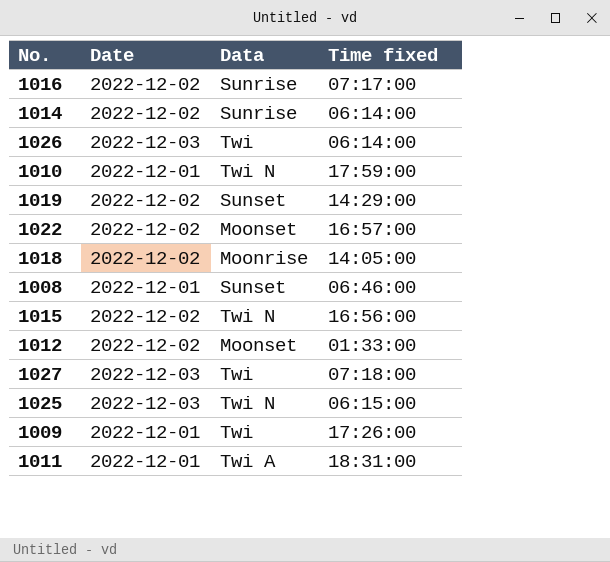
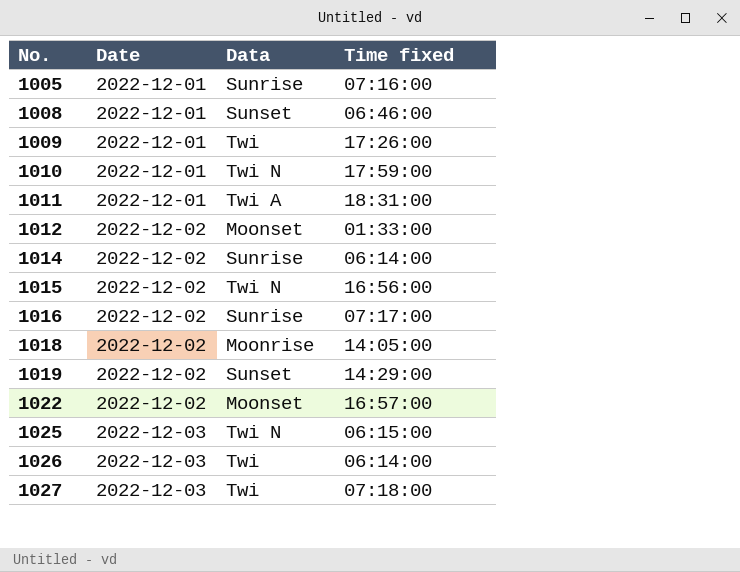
row order: none -> No. ascending
row 1005: none -> 2022-12-01 | Sunrise | 07:16:00

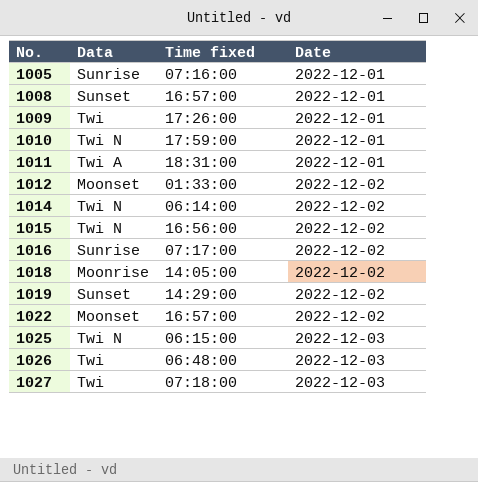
column Date | position: 2 -> 4
1008 | Time fixed: 06:46:00 -> 16:57:00
1014 | Data: Sunrise -> Twi N
1026 | Time fixed: 06:14:00 -> 06:48:00

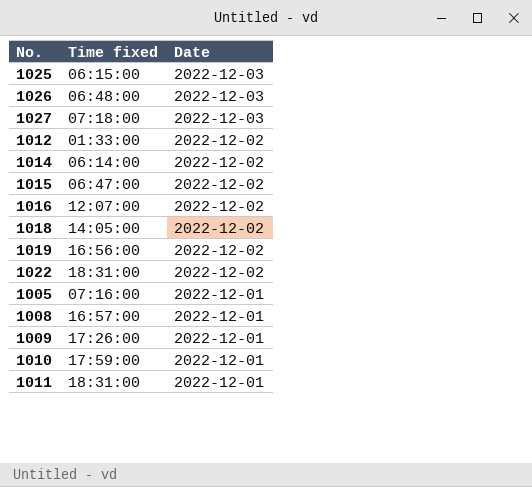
row order: No. ascending -> Date descending
column Data | position: 2 -> none
1015 | Time fixed: 16:56:00 -> 06:47:00
1016 | Time fixed: 07:17:00 -> 12:07:00
1019 | Time fixed: 14:29:00 -> 16:56:00
1022 | Time fixed: 16:57:00 -> 18:31:00

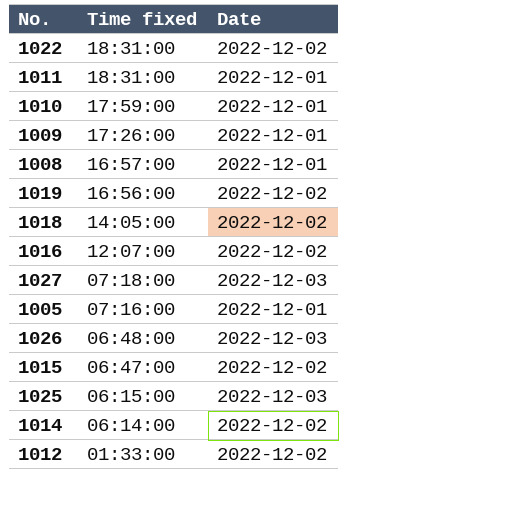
row order: Date descending -> Time fixed descending

